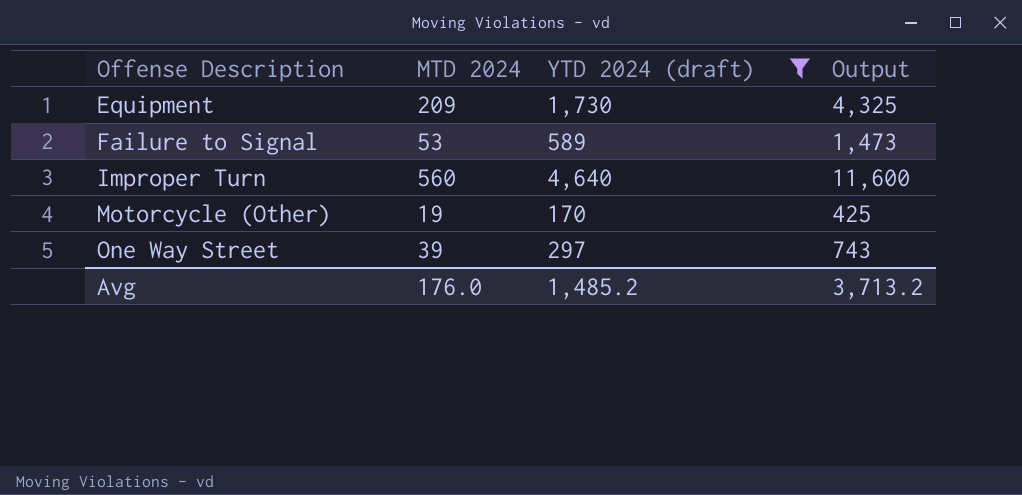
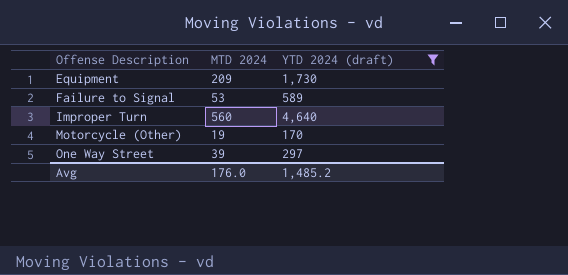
column Output | formula: [YTD 2024 (draft)] * 2.5 -> none

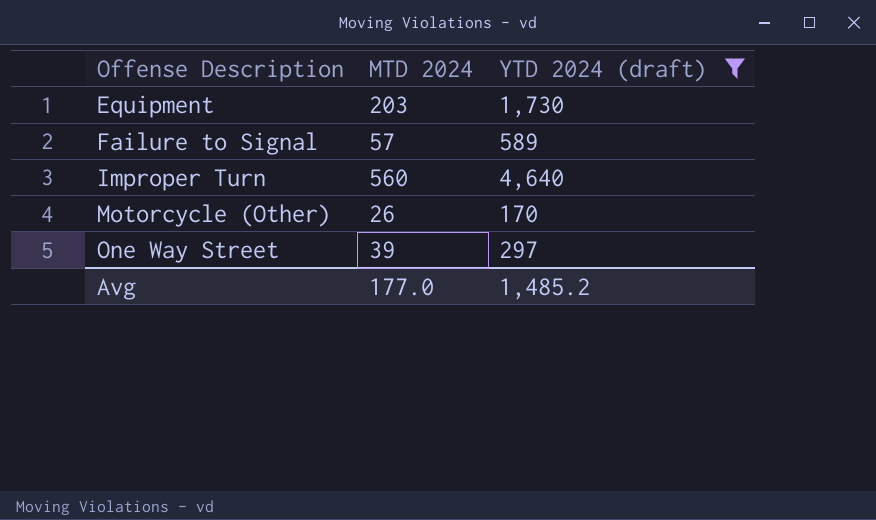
Equipment | MTD 2024: 209 -> 203
Failure to Signal | MTD 2024: 53 -> 57
Motorcycle (Other) | MTD 2024: 19 -> 26
Avg | MTD 2024: 176.0 -> 177.0

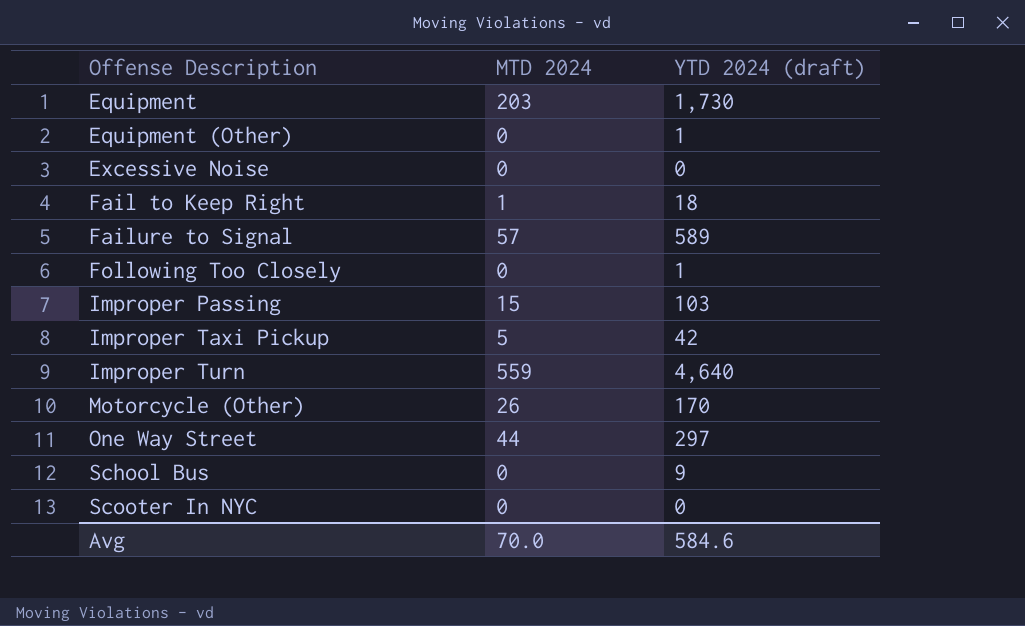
filter: YTD 2024 (draft) >= 170 -> none
Improper Turn | MTD 2024: 560 -> 559
One Way Street | MTD 2024: 39 -> 44
Avg | MTD 2024: 177.0 -> 70.0
Avg | YTD 2024 (draft): 1,485.2 -> 584.6

